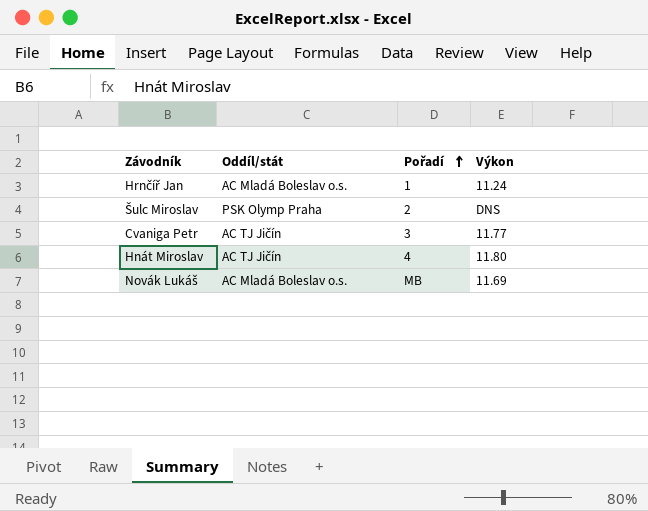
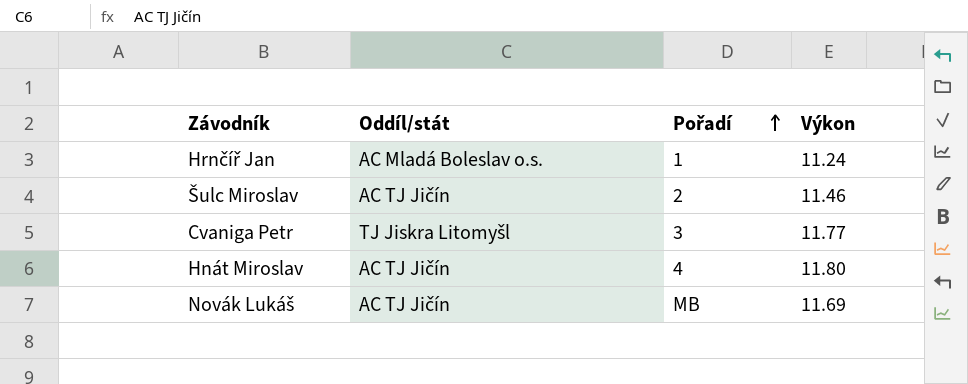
Šulc Miroslav | Oddíl/stát: PSK Olymp Praha -> AC TJ Jičín
Šulc Miroslav | Výkon: DNS -> 11.46
Cvaniga Petr | Oddíl/stát: AC TJ Jičín -> TJ Jiskra Litomyšl
Novák Lukáš | Oddíl/stát: AC Mladá Boleslav o.s. -> AC TJ Jičín

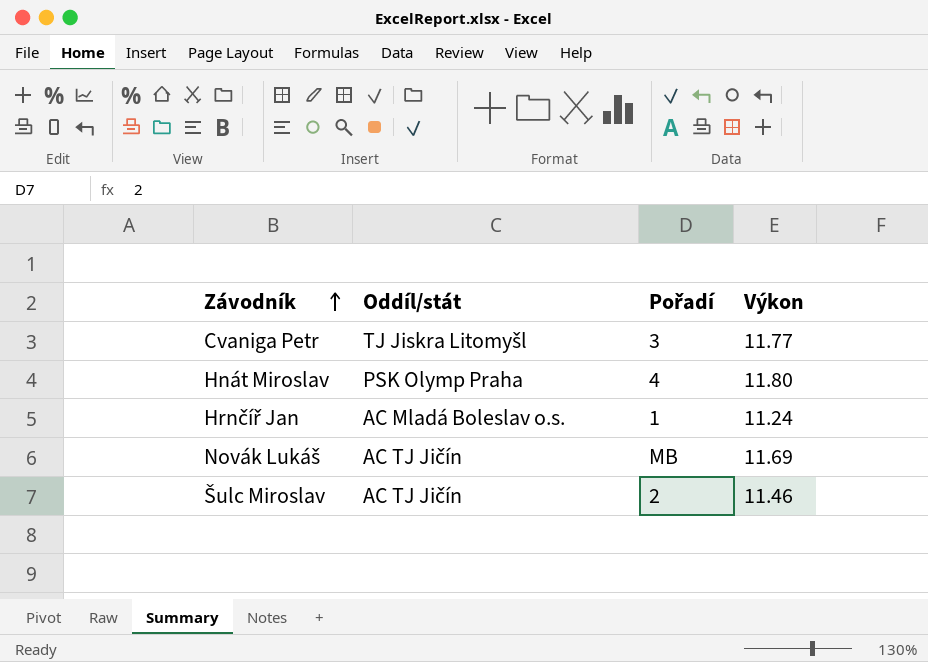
row order: Pořadí ascending -> Závodník ascending
Hnát Miroslav | Oddíl/stát: AC TJ Jičín -> PSK Olymp Praha

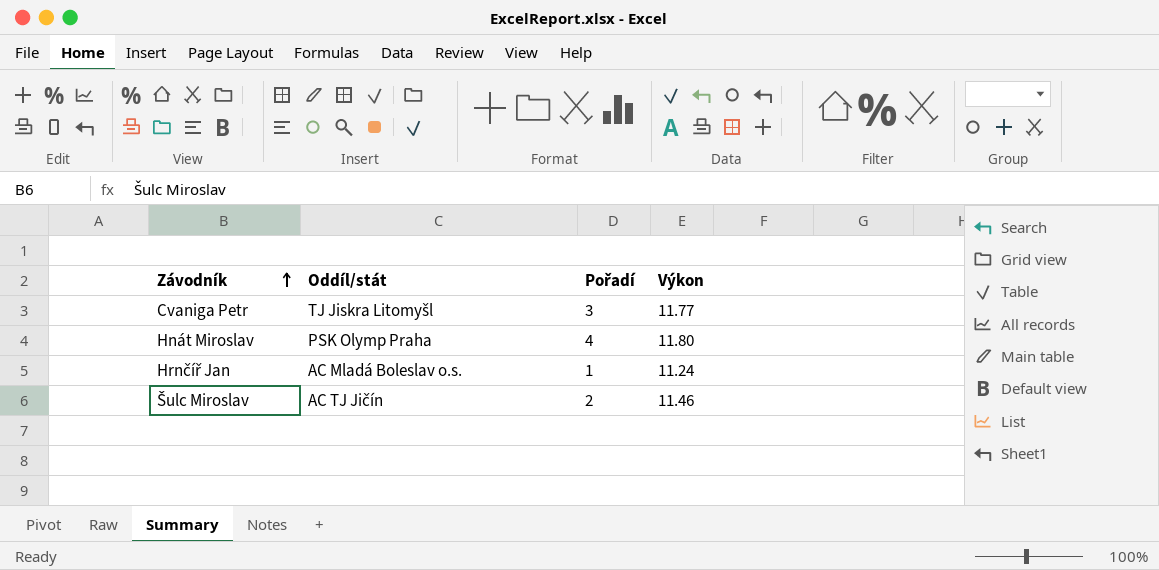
row Novák Lukáš: AC TJ Jičín | MB | 11.69 -> none

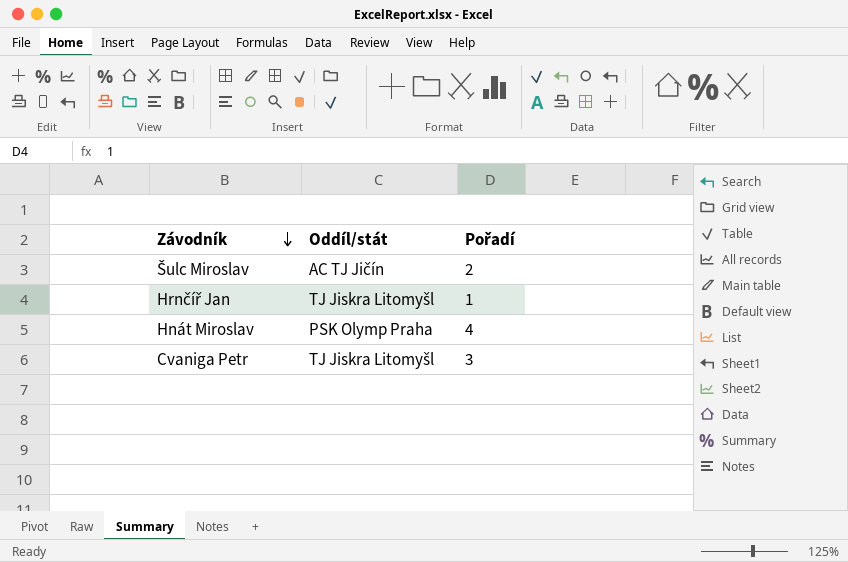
row order: Závodník ascending -> Závodník descending
column Výkon | position: 4 -> none
Hrnčíř Jan | Oddíl/stát: AC Mladá Boleslav o.s. -> TJ Jiskra Litomyšl

